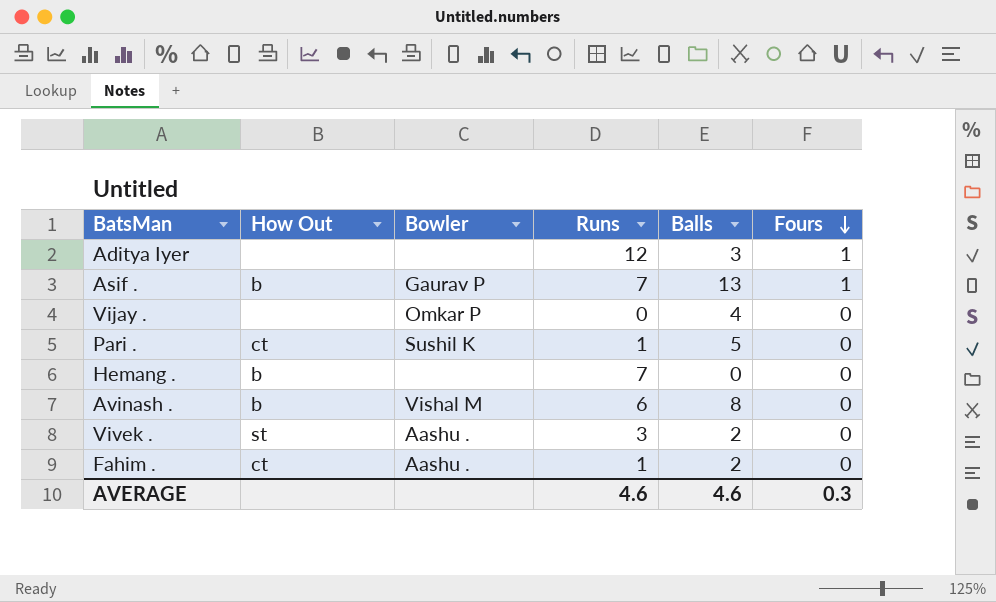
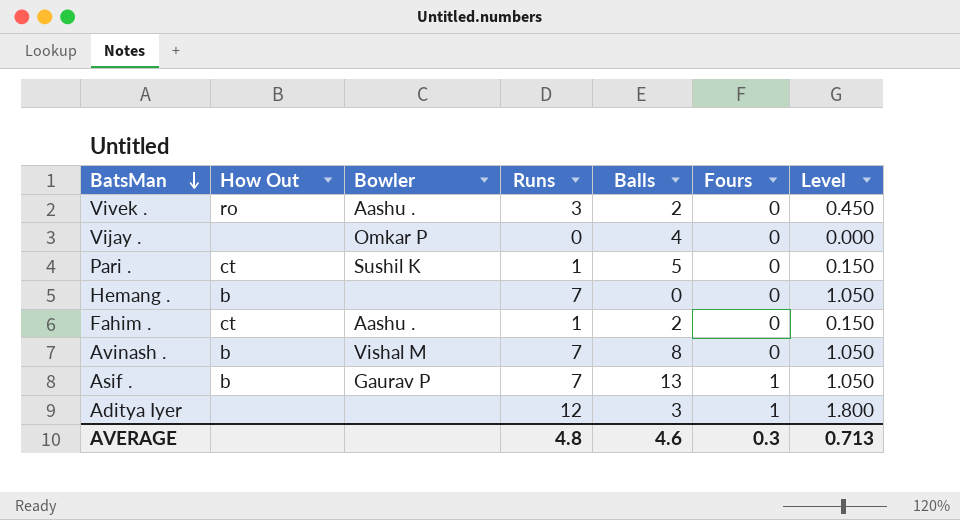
row order: Fours descending -> BatsMan descending
column Level | formula: none -> [Runs] * 0.15
Vivek . | How Out: st -> ro
Avinash . | Runs: 6 -> 7
AVERAGE | Runs: 4.6 -> 4.8

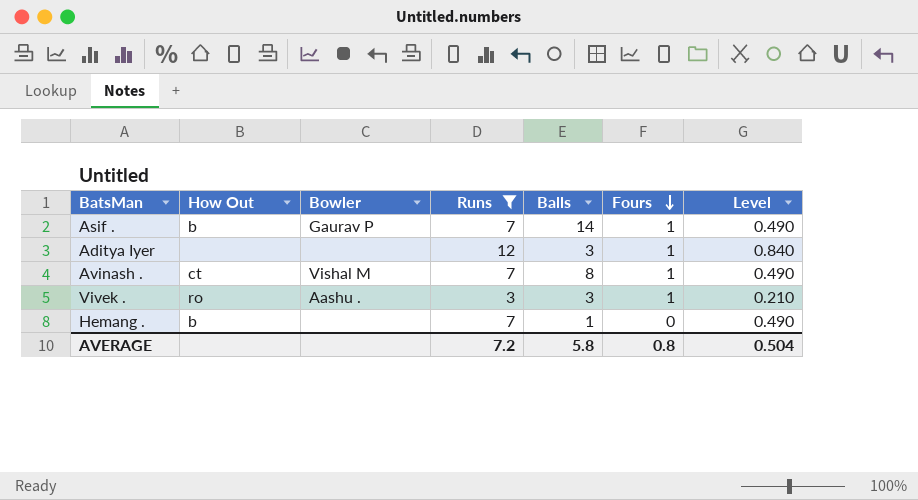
filter: none -> Runs >= 3
row order: BatsMan descending -> Fours descending
column Level | formula: [Runs] * 0.15 -> [Runs] * 0.07
Asif . | Balls: 13 -> 14
Avinash . | How Out: b -> ct
Avinash . | Fours: 0 -> 1
Vivek . | Balls: 2 -> 3
Vivek . | Fours: 0 -> 1
Hemang . | Balls: 0 -> 1
AVERAGE | Runs: 4.8 -> 7.2
AVERAGE | Balls: 4.6 -> 5.8
AVERAGE | Fours: 0.3 -> 0.8
AVERAGE | Level: 0.713 -> 0.504

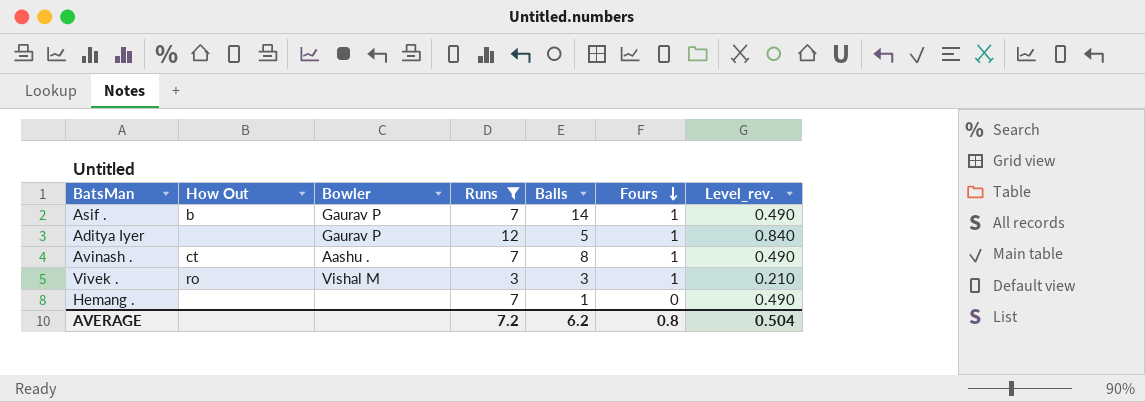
column name: Level -> Level_rev.
Aditya Iyer | Bowler: none -> Gaurav P
Aditya Iyer | Balls: 3 -> 5
Avinash . | Bowler: Vishal M -> Aashu .
Vivek . | Bowler: Aashu . -> Vishal M
Hemang . | How Out: b -> none
AVERAGE | Balls: 5.8 -> 6.2

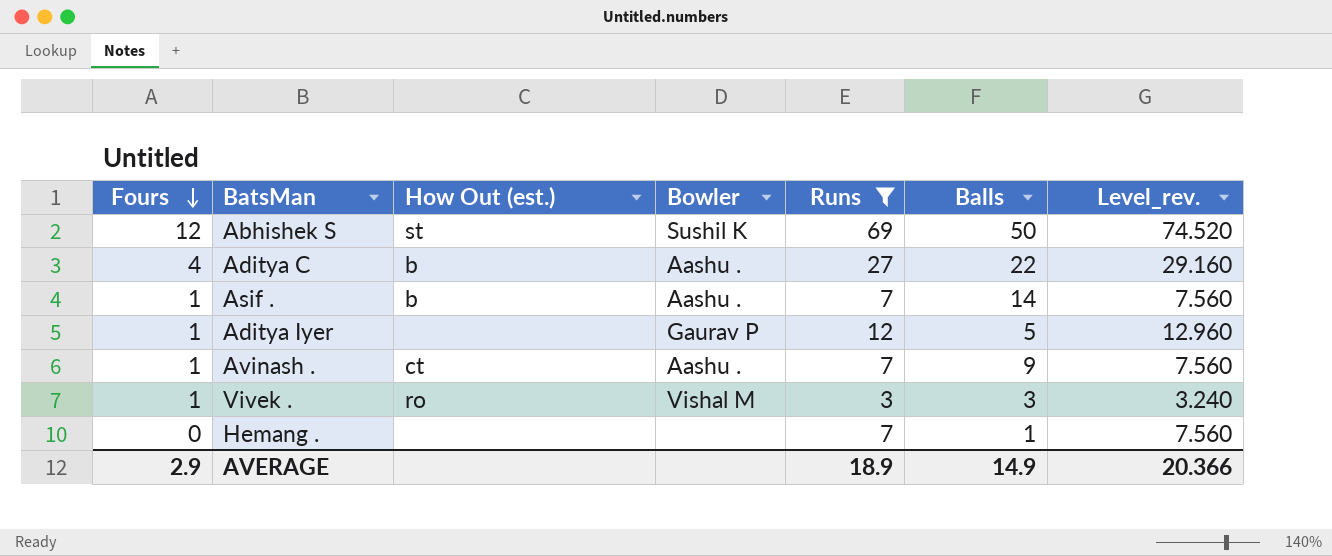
column Fours | position: 6 -> 1
column name: How Out -> How Out (est.)
column Level_rev. | formula: [Runs] * 0.07 -> [Runs] * 1.08
row Abhishek S: none -> 12 | st | Sushil K | 69 | 50 | 74.520
row Aditya C: none -> 4 | b | Aashu . | 27 | 22 | 29.160
Asif . | Bowler: Gaurav P -> Aashu .
Avinash . | Balls: 8 -> 9
AVERAGE | Fours: 0.8 -> 2.9
AVERAGE | Runs: 7.2 -> 18.9
AVERAGE | Balls: 6.2 -> 14.9
AVERAGE | Level_rev.: 0.504 -> 20.366

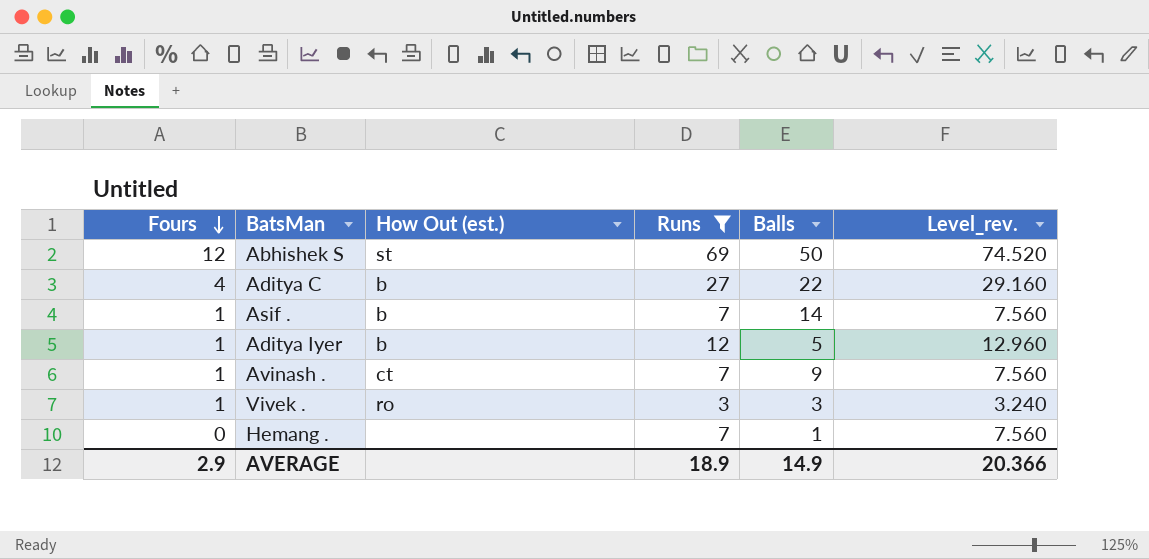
column Bowler | position: 4 -> none
Aditya Iyer | How Out (est.): none -> b

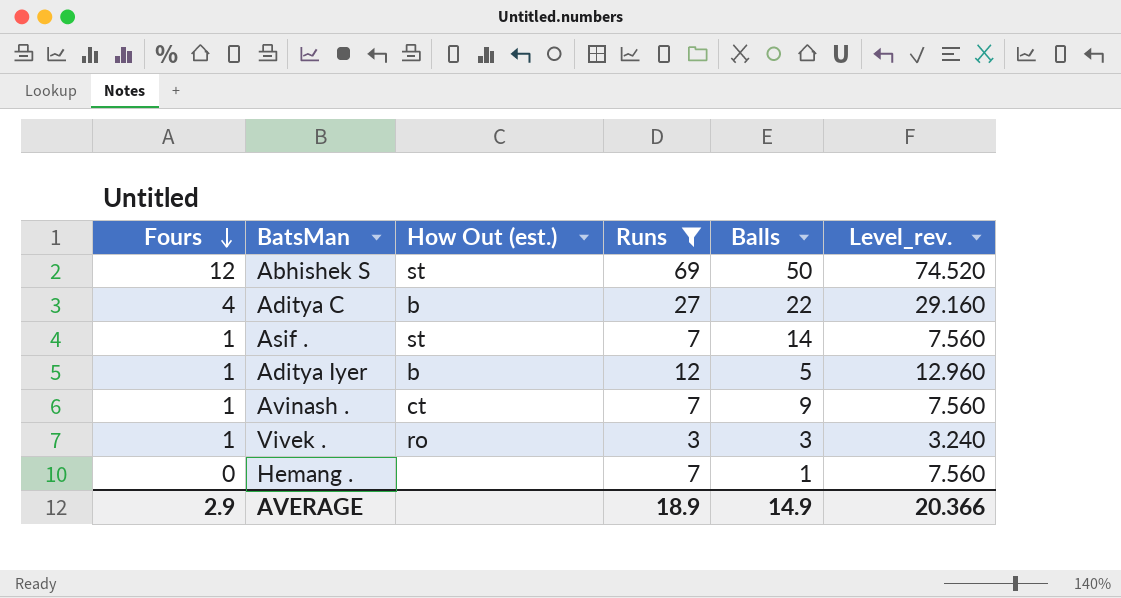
Asif . | How Out (est.): b -> st

